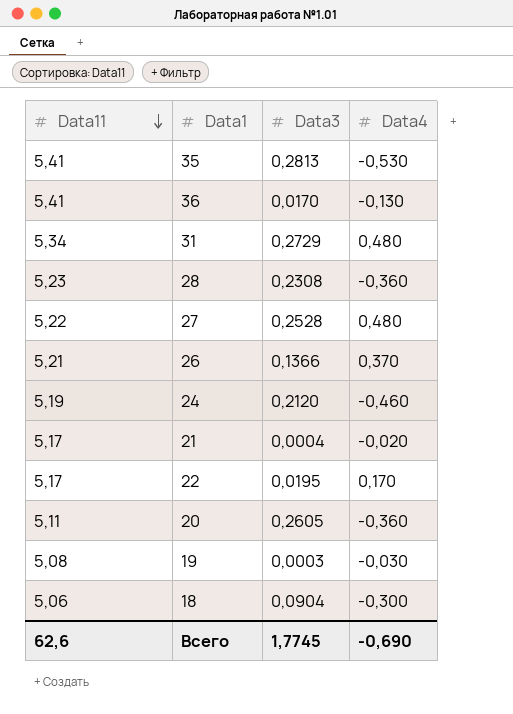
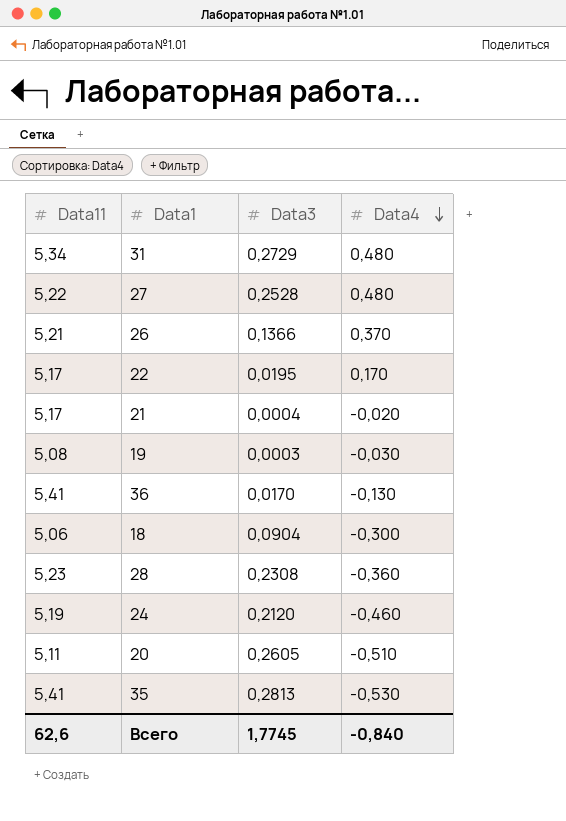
row order: Data11 descending -> Data4 descending
20 | Data4: -0,360 -> -0,510
Всего | Data4: -0,690 -> -0,840

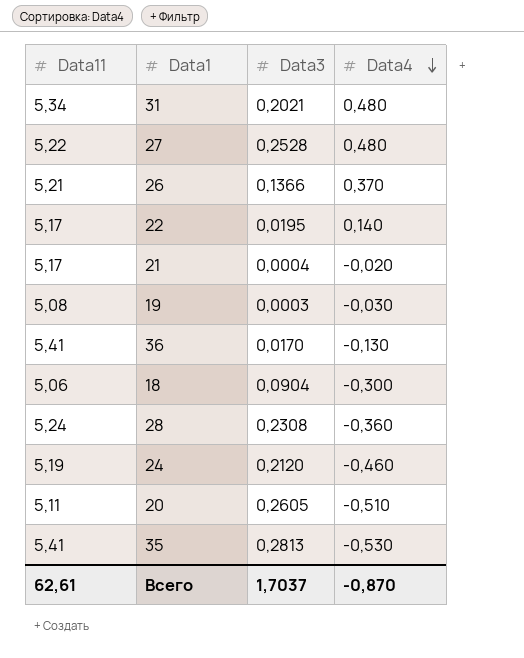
31 | Data3: 0,2729 -> 0,2021
22 | Data4: 0,170 -> 0,140
28 | Data11: 5,23 -> 5,24
Всего | Data11: 62,6 -> 62,61
Всего | Data3: 1,7745 -> 1,7037
Всего | Data4: -0,840 -> -0,870

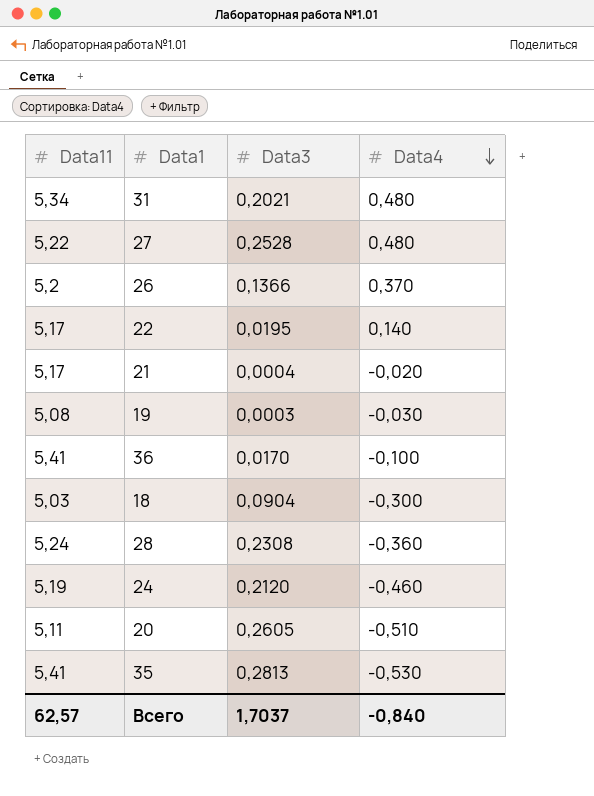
26 | Data11: 5,21 -> 5,2
36 | Data4: -0,130 -> -0,100
18 | Data11: 5,06 -> 5,03
Всего | Data11: 62,61 -> 62,57
Всего | Data4: -0,870 -> -0,840

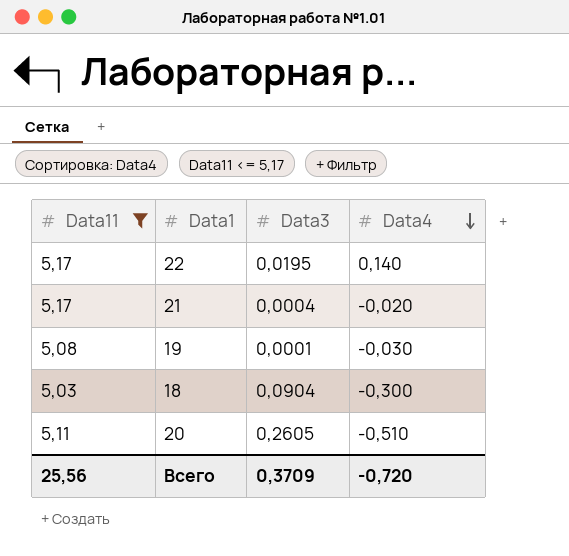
filter: none -> Data11 <= 5,17
19 | Data3: 0,0003 -> 0,0001
Всего | Data11: 62,57 -> 25,56
Всего | Data3: 1,7037 -> 0,3709
Всего | Data4: -0,840 -> -0,720

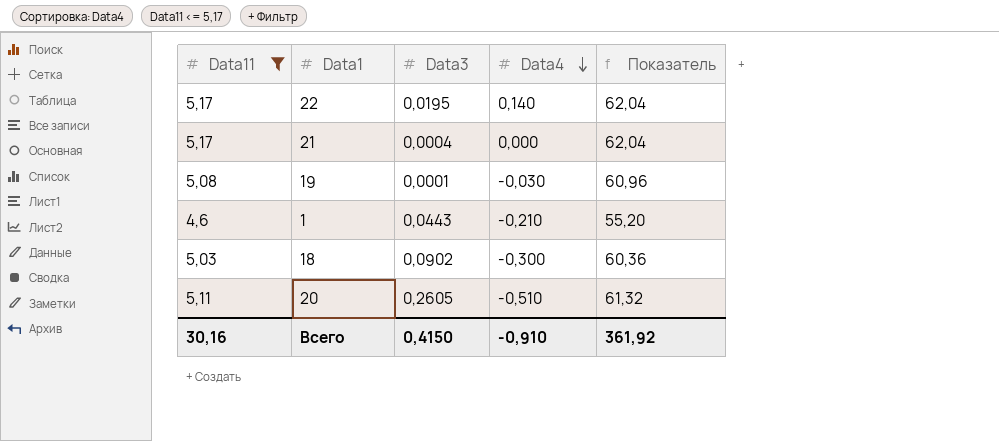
column Показатель | formula: none -> [Data11] * 12
21 | Data4: -0,020 -> 0,000
row 1: none -> 4,6 | 0,0443 | -0,210 | 55,20
18 | Data3: 0,0904 -> 0,0902
Всего | Data11: 25,56 -> 30,16
Всего | Data3: 0,3709 -> 0,4150
Всего | Data4: -0,720 -> -0,910

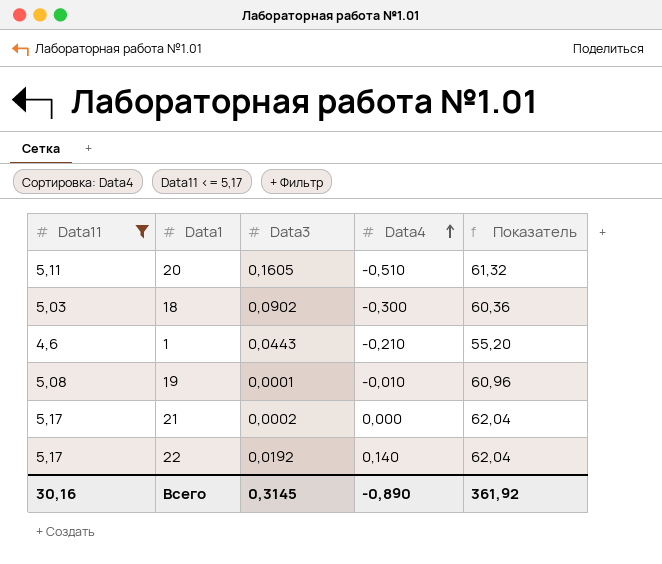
row order: Data4 descending -> Data4 ascending
20 | Data3: 0,2605 -> 0,1605
19 | Data4: -0,030 -> -0,010
21 | Data3: 0,0004 -> 0,0002
22 | Data3: 0,0195 -> 0,0192
Всего | Data3: 0,4150 -> 0,3145
Всего | Data4: -0,910 -> -0,890

